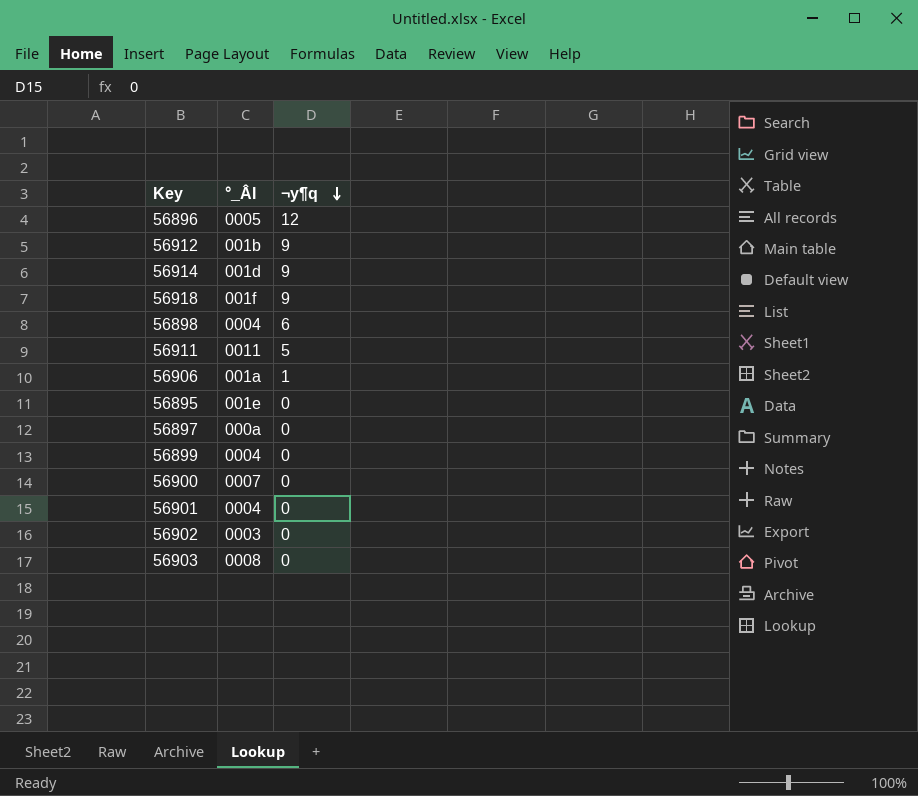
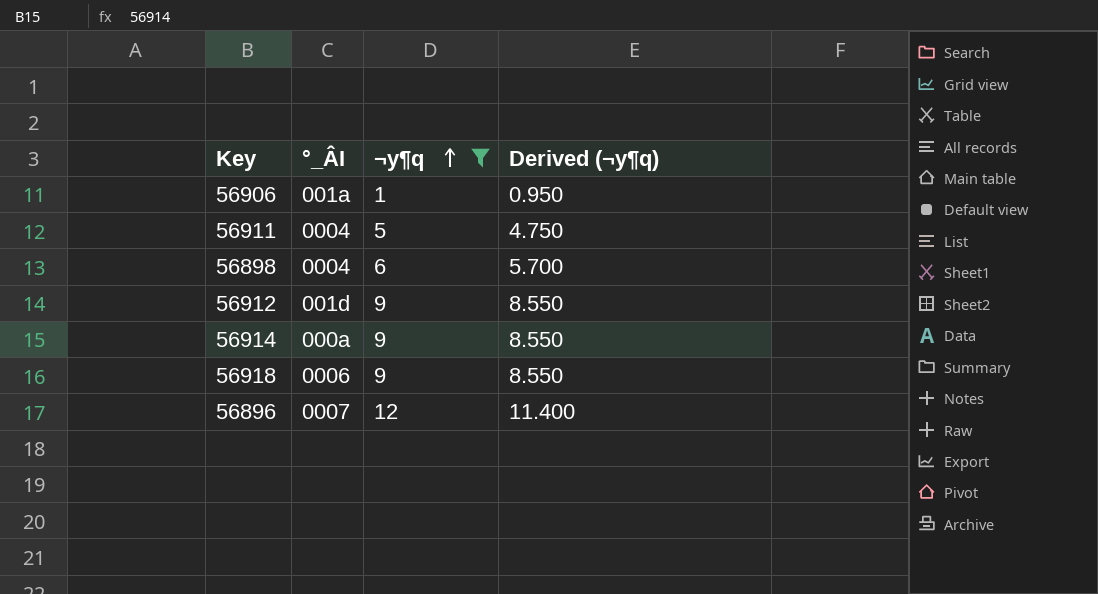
filter: none -> ¬y¶q != 0
row order: ¬y¶q descending -> ¬y¶q ascending
column Derived (¬y¶q) | formula: none -> [¬y¶q] * 0.95
56911 | °_ÂI: 0011 -> 0004
56912 | °_ÂI: 001b -> 001d
56914 | °_ÂI: 001d -> 000a
56918 | °_ÂI: 001f -> 0006
56896 | °_ÂI: 0005 -> 0007

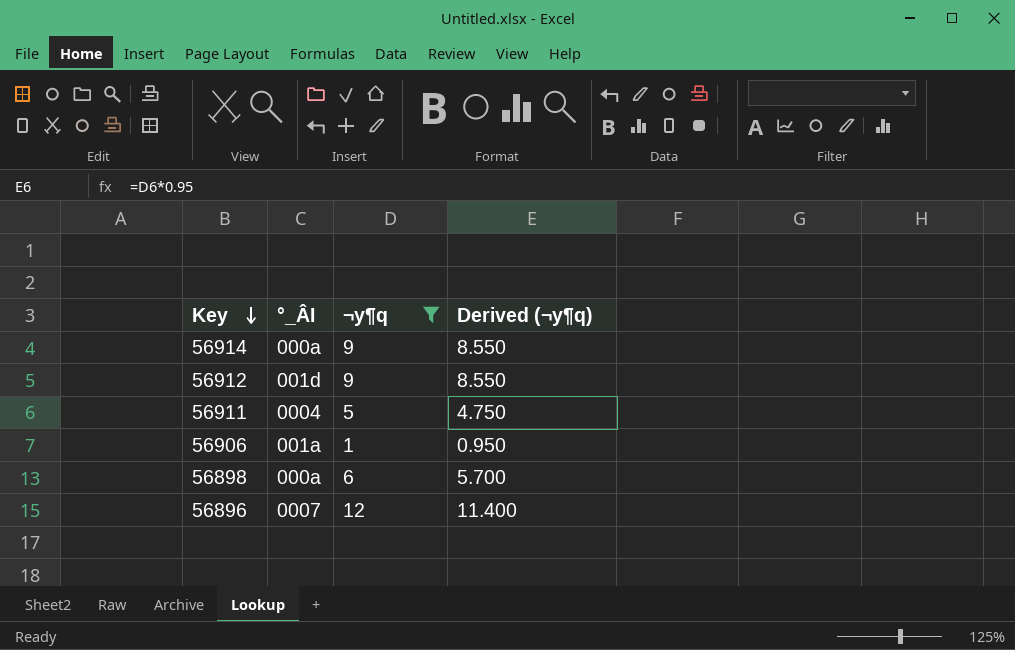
row order: ¬y¶q ascending -> Key descending
row 56918: 0006 | 9 | 8.550 -> none
56898 | °_ÂI: 0004 -> 000a

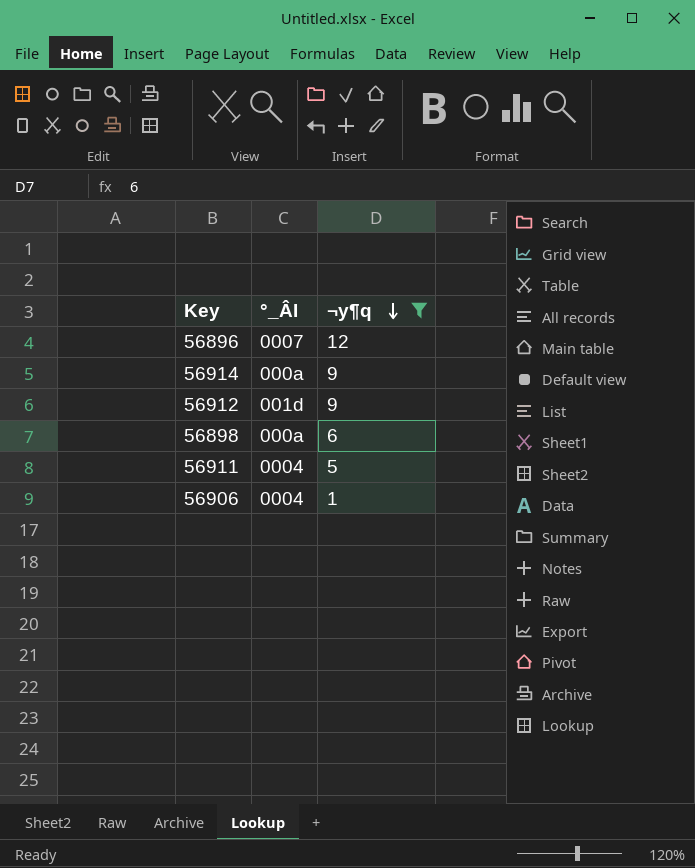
row order: Key descending -> ¬y¶q descending
column Derived (¬y¶q) | formula: [¬y¶q] * 0.95 -> none
56906 | °_ÂI: 001a -> 0004

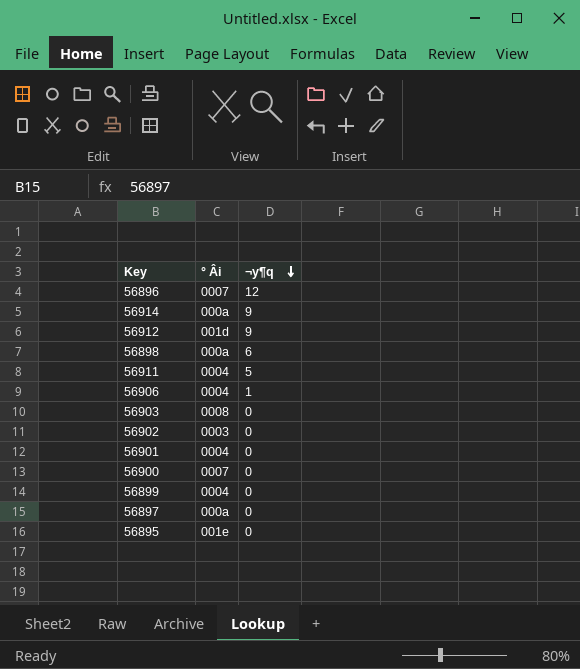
filter: ¬y¶q != 0 -> none
column name: °_ÂI -> ° Âi

